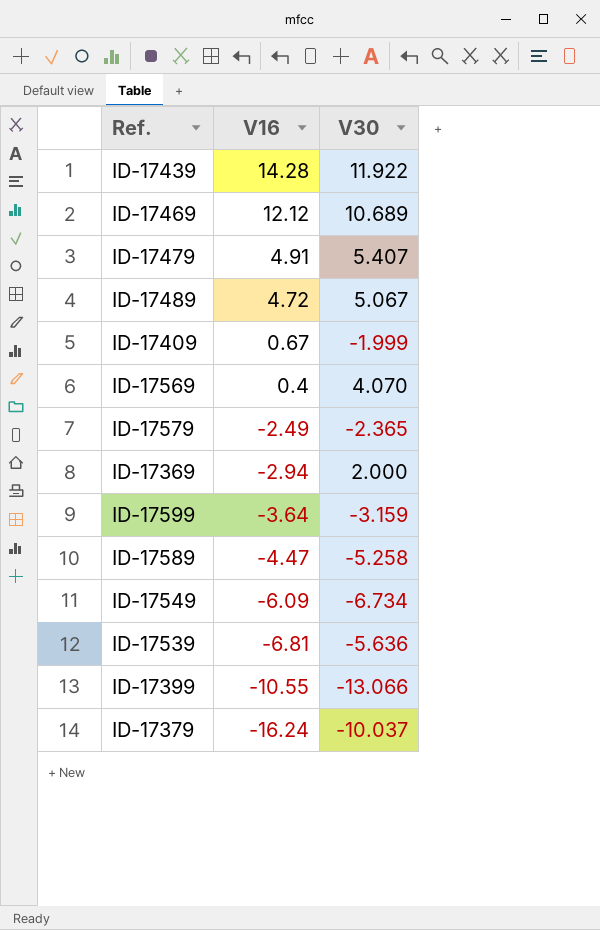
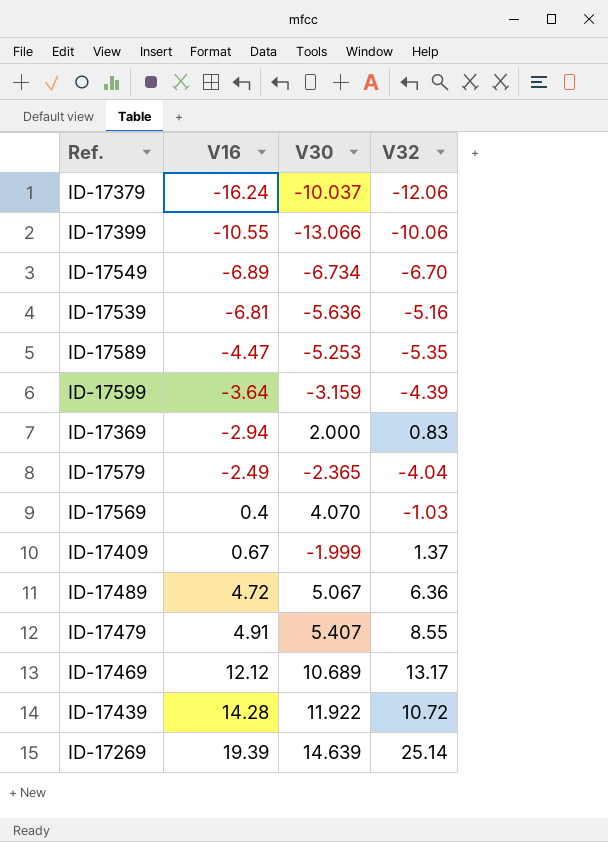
row order: V16 descending -> V16 ascending
column V32 | position: none -> 4
ID-17549 | V16: -6.09 -> -6.89
ID-17589 | V30: -5.258 -> -5.253
row ID-17269: none -> 19.39 | 14.639 | 25.14

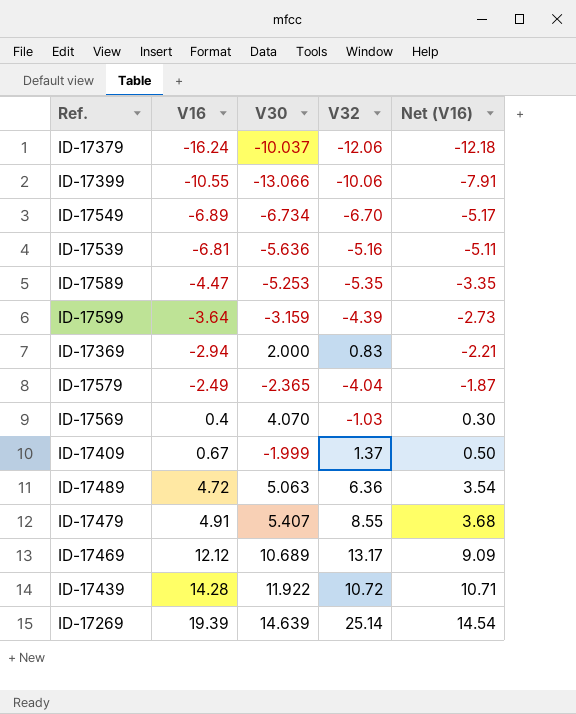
column Net (V16) | formula: none -> [V16] * 0.75
ID-17489 | V30: 5.067 -> 5.063

